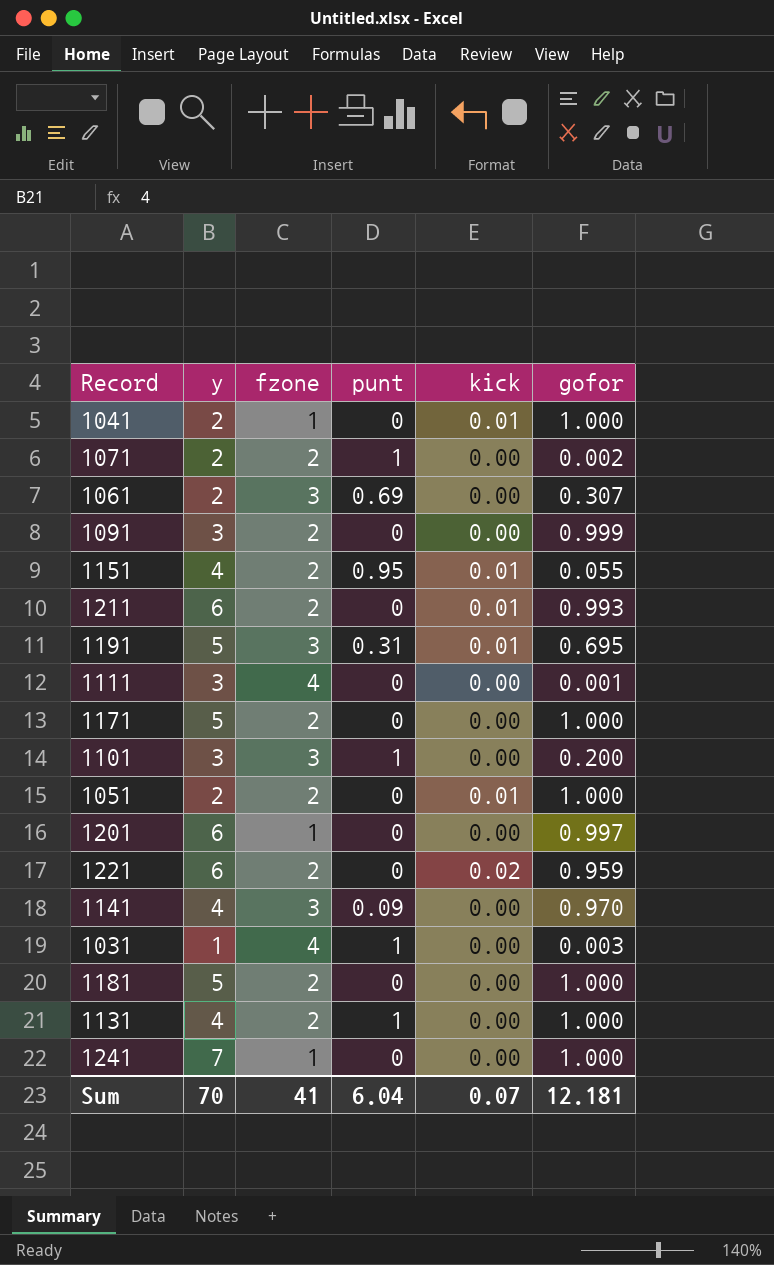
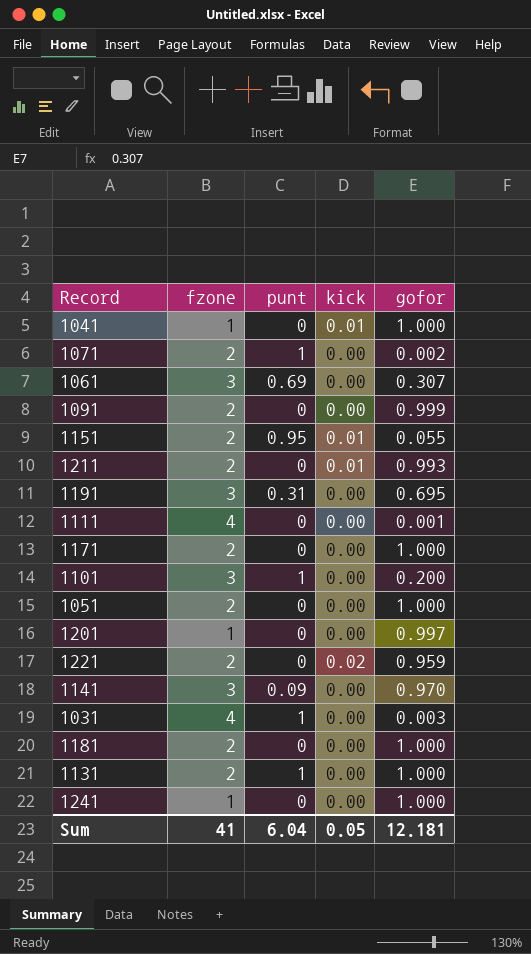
column y | position: 2 -> none
1191 | kick: 0.01 -> 0.00
1051 | kick: 0.01 -> 0.00
Sum | kick: 0.07 -> 0.05

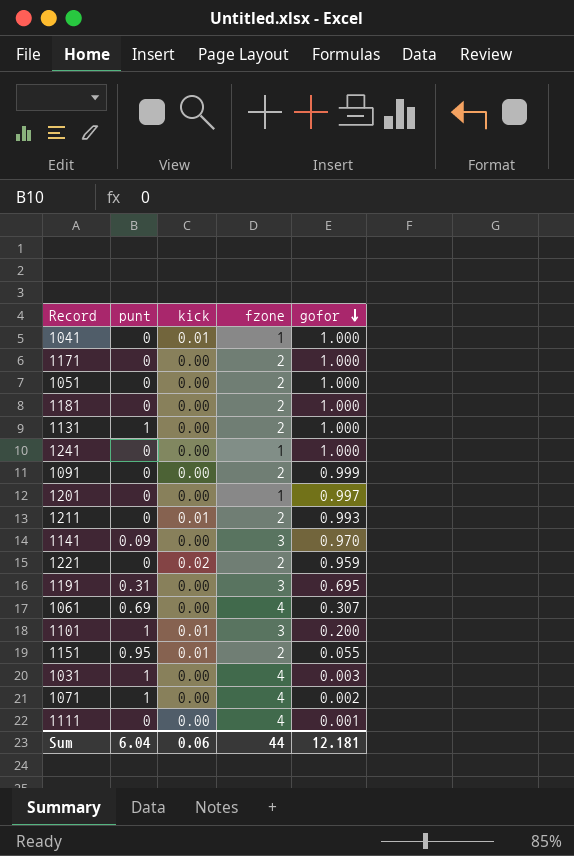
row order: none -> gofor descending
column fzone | position: 2 -> 4
1061 | fzone: 3 -> 4
1101 | kick: 0.00 -> 0.01
1071 | fzone: 2 -> 4
Sum | kick: 0.05 -> 0.06
Sum | fzone: 41 -> 44

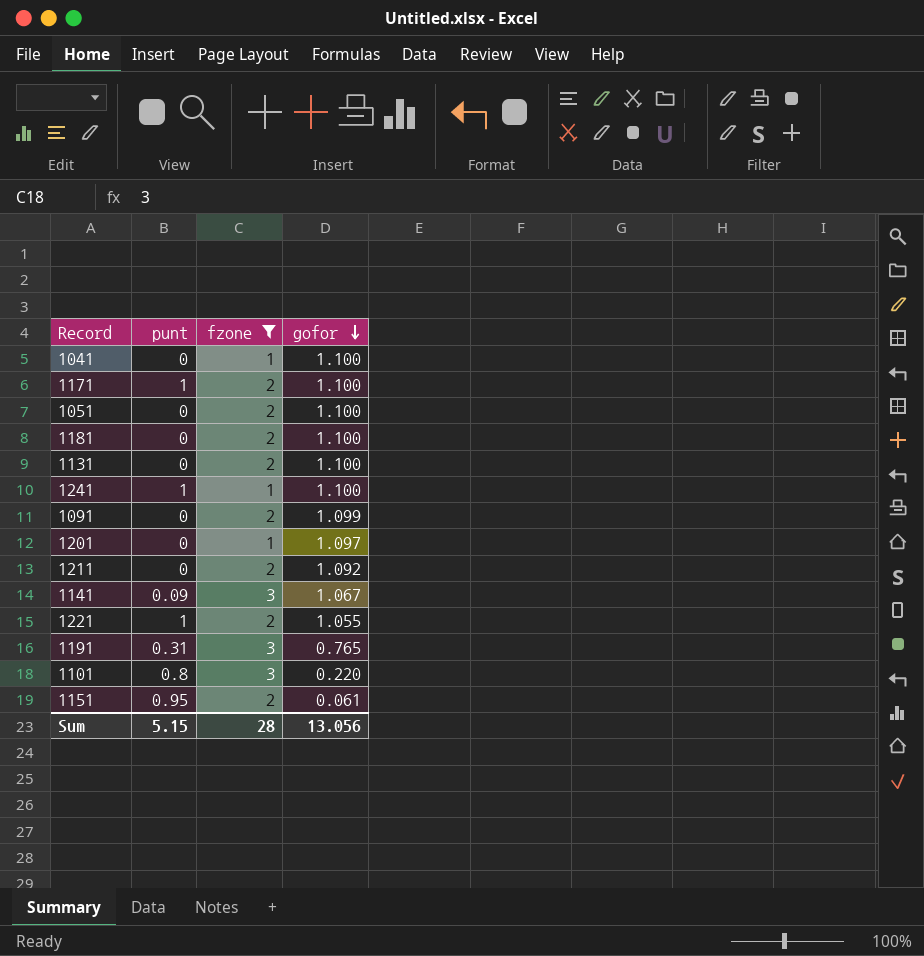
filter: none -> fzone != 4
column kick | position: 3 -> none
1041 | gofor: 1.000 -> 1.100
1171 | punt: 0 -> 1
1171 | gofor: 1.000 -> 1.100
1051 | gofor: 1.000 -> 1.100
1181 | gofor: 1.000 -> 1.100
1131 | punt: 1 -> 0
1131 | gofor: 1.000 -> 1.100
1241 | punt: 0 -> 1
1241 | gofor: 1.000 -> 1.100
1091 | gofor: 0.999 -> 1.099
1201 | gofor: 0.997 -> 1.097
1211 | gofor: 0.993 -> 1.092
1141 | gofor: 0.970 -> 1.067
1221 | punt: 0 -> 1
1221 | gofor: 0.959 -> 1.055
1191 | gofor: 0.695 -> 0.765
1101 | punt: 1 -> 0.8
1101 | gofor: 0.200 -> 0.220
1151 | gofor: 0.055 -> 0.061
Sum | punt: 6.04 -> 5.15
Sum | fzone: 44 -> 28
Sum | gofor: 12.181 -> 13.056

